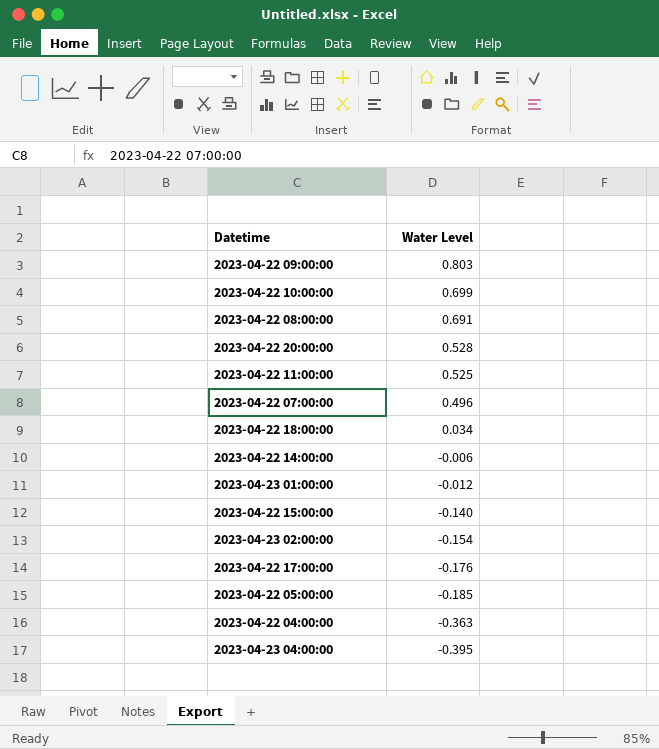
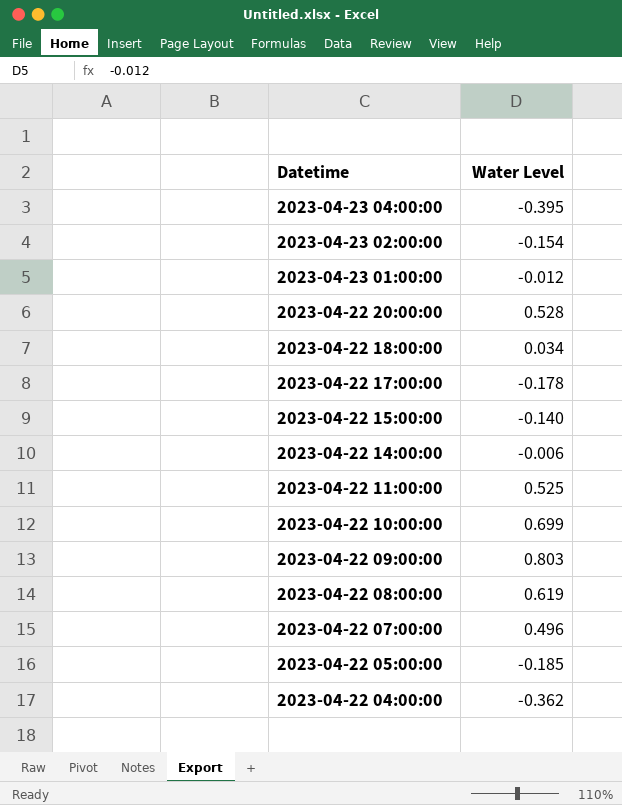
row order: Water Level descending -> Datetime descending
2023-04-22 17:00:00 | Water Level: -0.176 -> -0.178
2023-04-22 08:00:00 | Water Level: 0.691 -> 0.619
2023-04-22 04:00:00 | Water Level: -0.363 -> -0.362

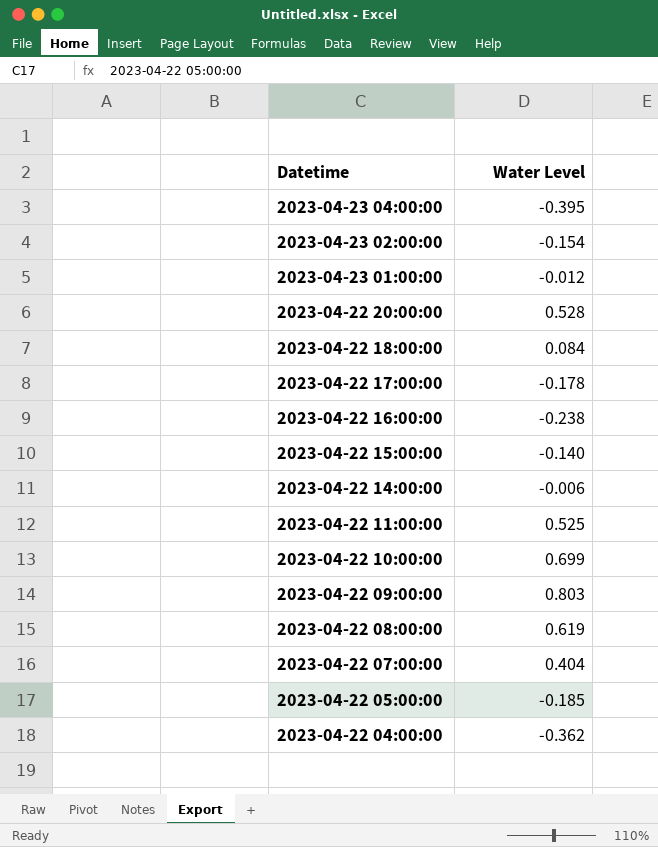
2023-04-22 18:00:00 | Water Level: 0.034 -> 0.084
row 2023-04-22 16:00:00: none -> -0.238
2023-04-22 07:00:00 | Water Level: 0.496 -> 0.404

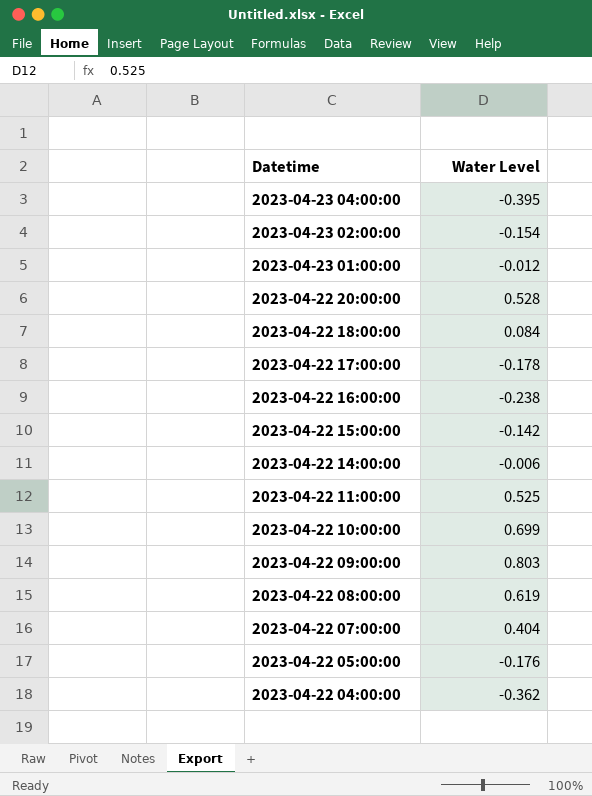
2023-04-22 15:00:00 | Water Level: -0.140 -> -0.142
2023-04-22 05:00:00 | Water Level: -0.185 -> -0.176

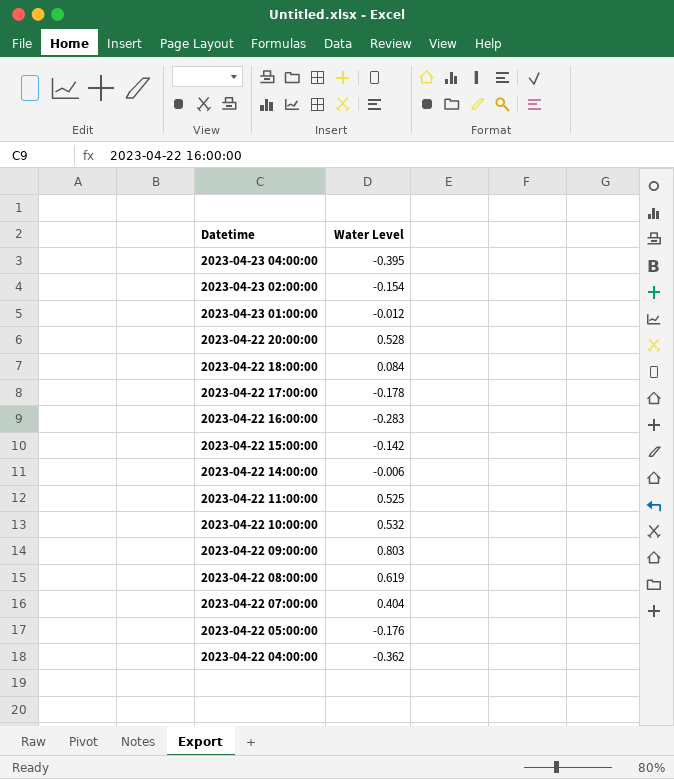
2023-04-22 16:00:00 | Water Level: -0.238 -> -0.283
2023-04-22 10:00:00 | Water Level: 0.699 -> 0.532

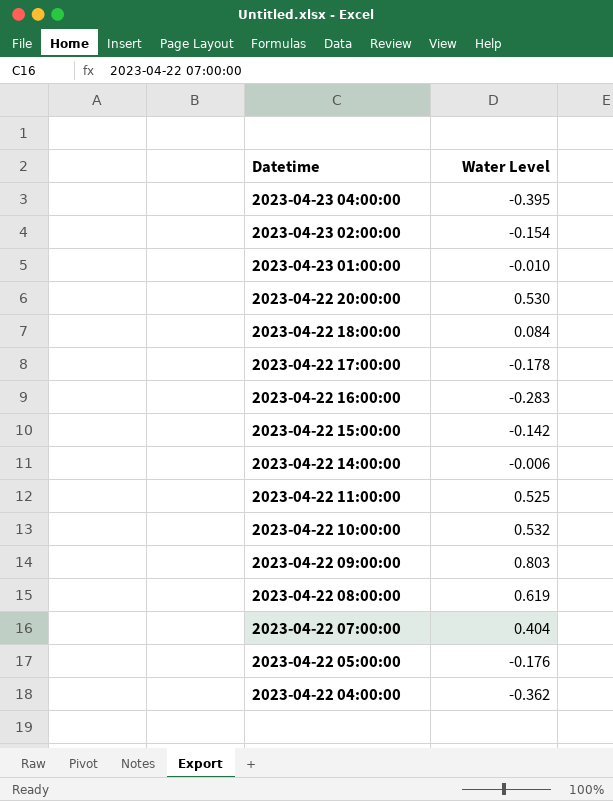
2023-04-23 01:00:00 | Water Level: -0.012 -> -0.010
2023-04-22 20:00:00 | Water Level: 0.528 -> 0.530

